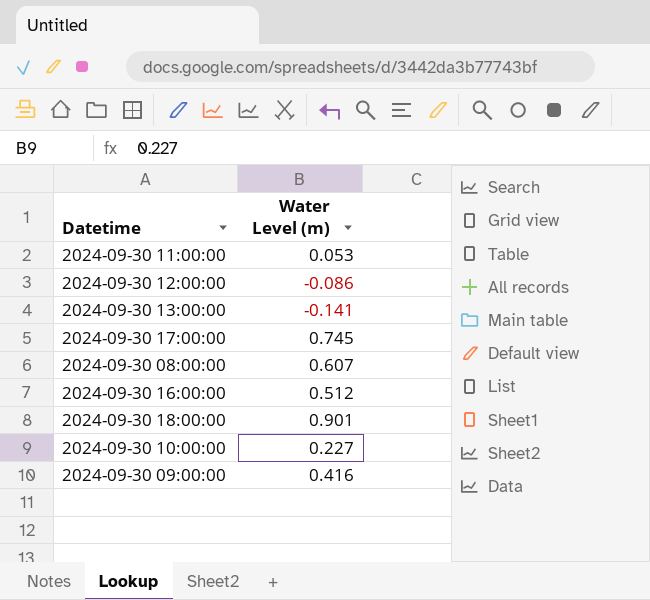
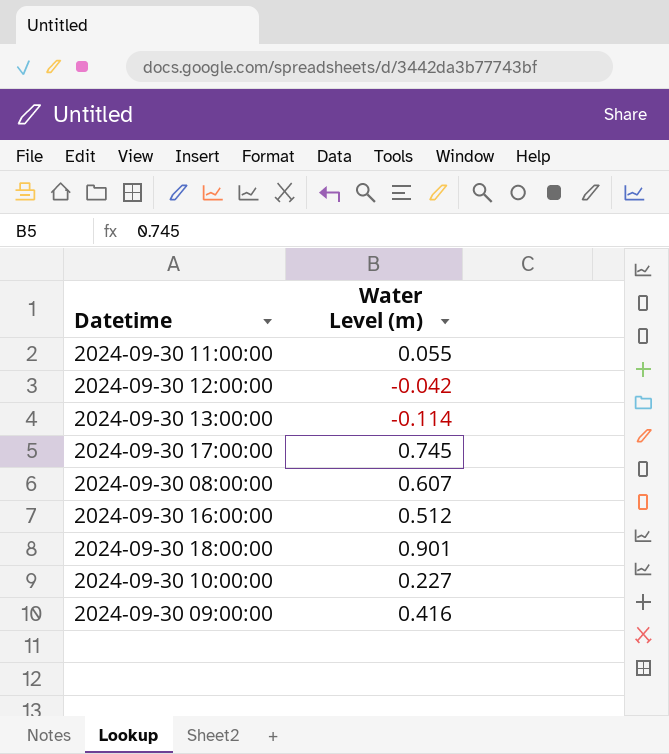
2024-09-30 11:00:00 | Water Level (m): 0.053 -> 0.055
2024-09-30 12:00:00 | Water Level (m): -0.086 -> -0.042
2024-09-30 13:00:00 | Water Level (m): -0.141 -> -0.114

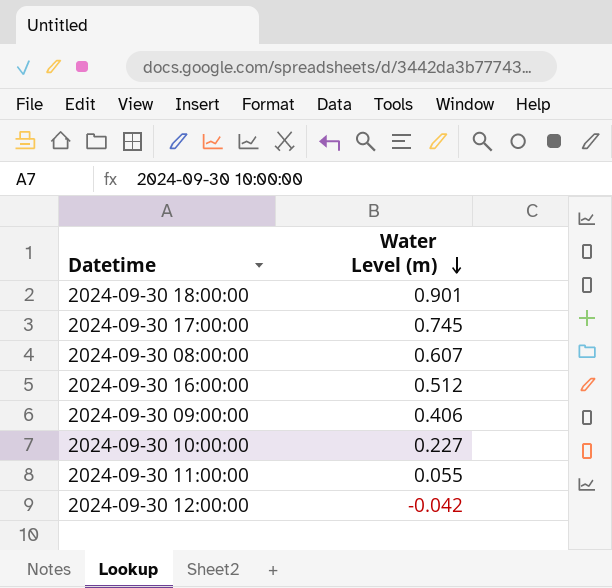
row order: none -> Water Level (m) descending
row 2024-09-30 13:00:00: -0.114 -> none
2024-09-30 09:00:00 | Water Level (m): 0.416 -> 0.406

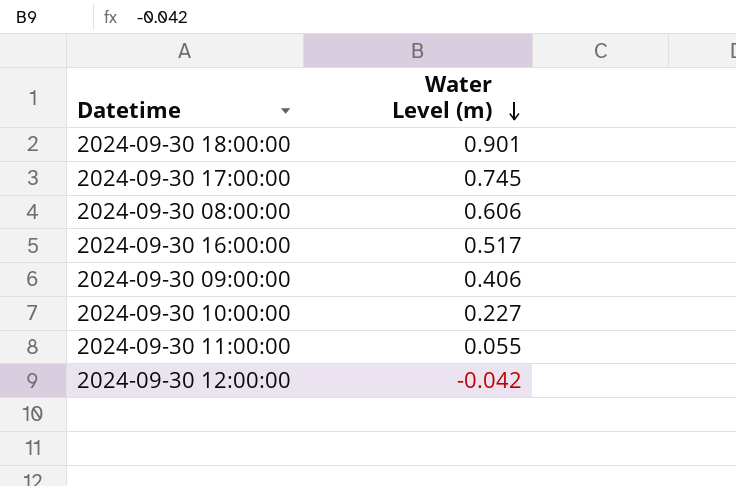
2024-09-30 08:00:00 | Water Level (m): 0.607 -> 0.606
2024-09-30 16:00:00 | Water Level (m): 0.512 -> 0.517

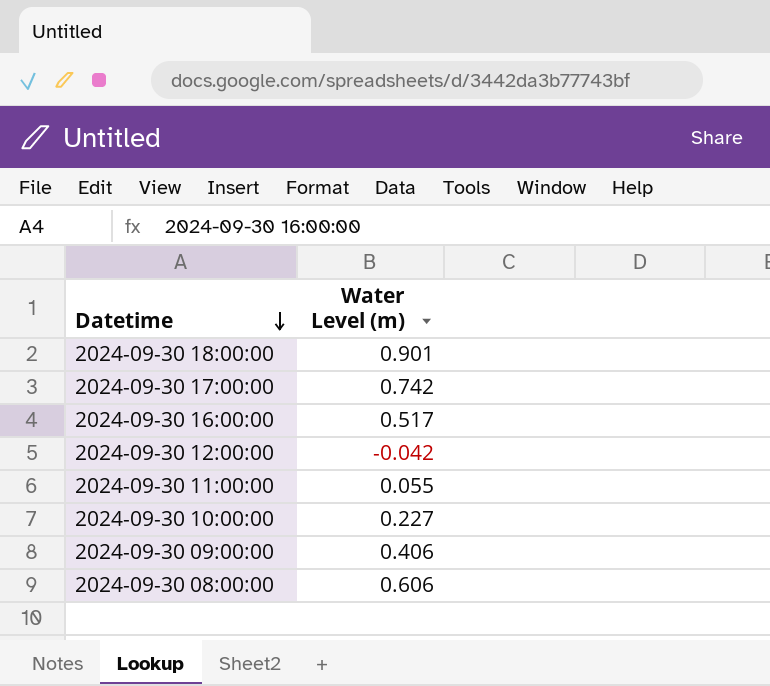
row order: Water Level (m) descending -> Datetime descending
2024-09-30 17:00:00 | Water Level (m): 0.745 -> 0.742

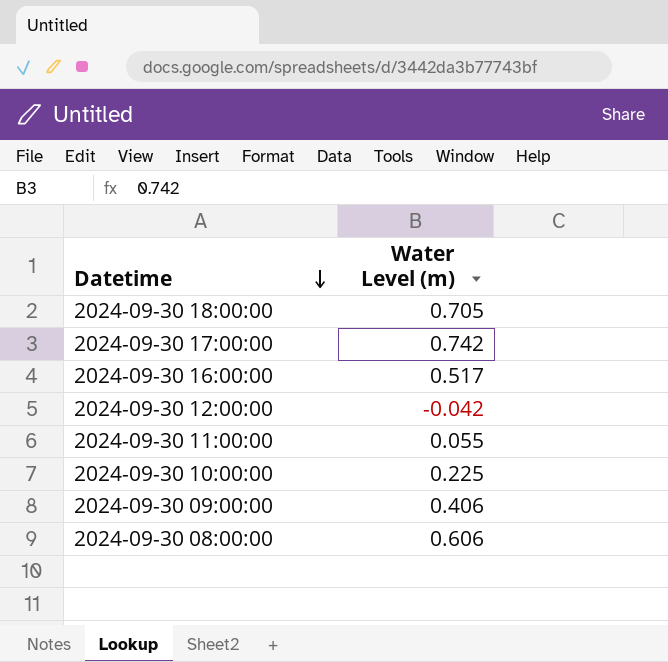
2024-09-30 18:00:00 | Water Level (m): 0.901 -> 0.705
2024-09-30 10:00:00 | Water Level (m): 0.227 -> 0.225

